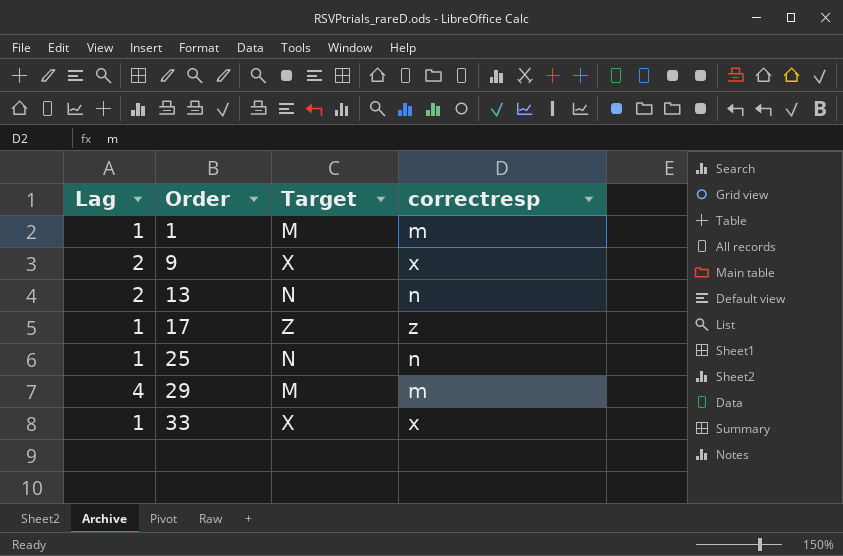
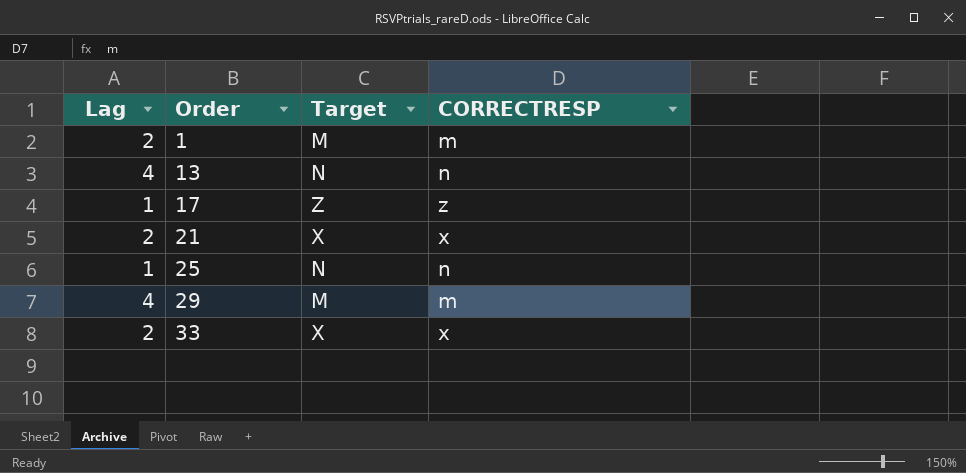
column name: correctresp -> CORRECTRESP
row 9: 2 | X | x -> none
1 | Lag: 1 -> 2
13 | Lag: 2 -> 4
row 21: none -> 2 | X | x
33 | Lag: 1 -> 2

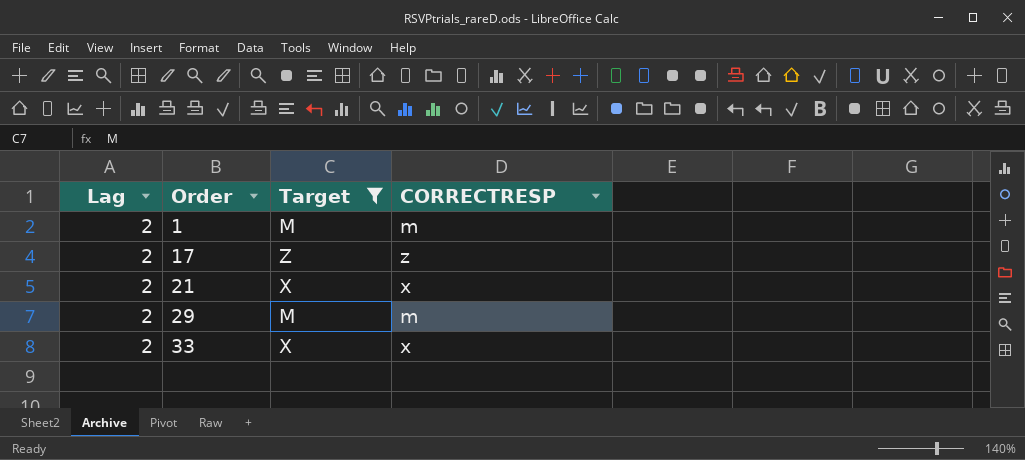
filter: none -> Target != N
17 | Lag: 1 -> 2
29 | Lag: 4 -> 2

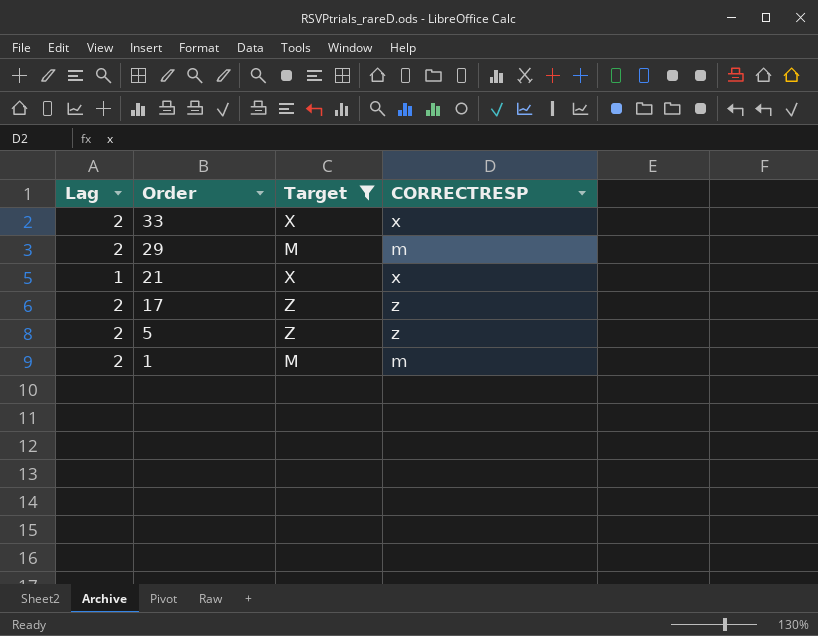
row order: Order ascending -> Order descending
21 | Lag: 2 -> 1
row 5: none -> 2 | Z | z

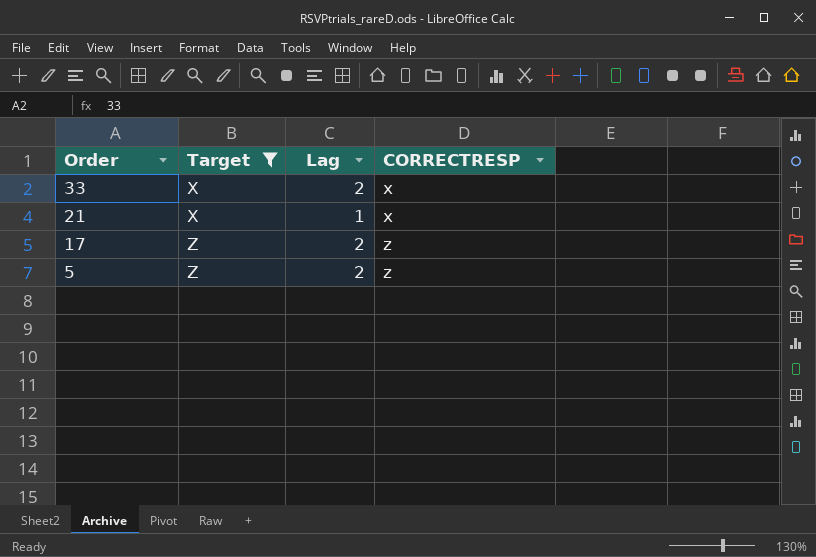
column Lag | position: 1 -> 3
row 29: 2 | M | m -> none
row 1: 2 | M | m -> none

